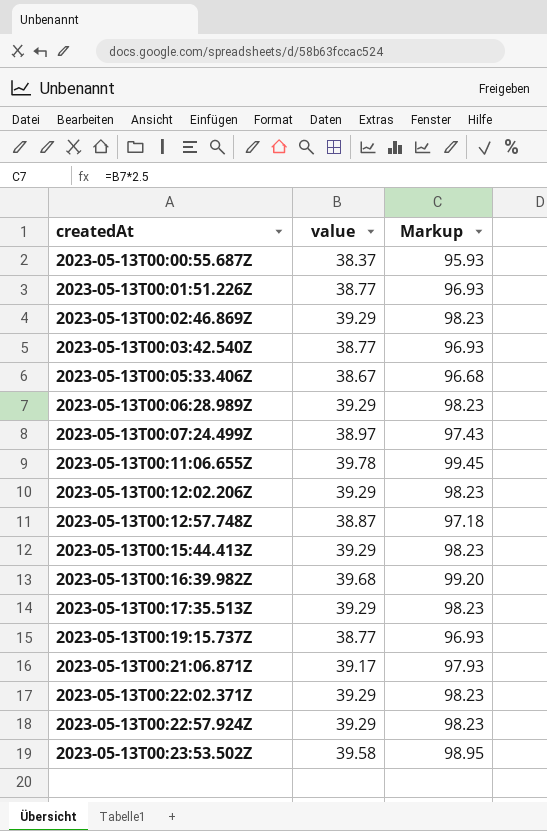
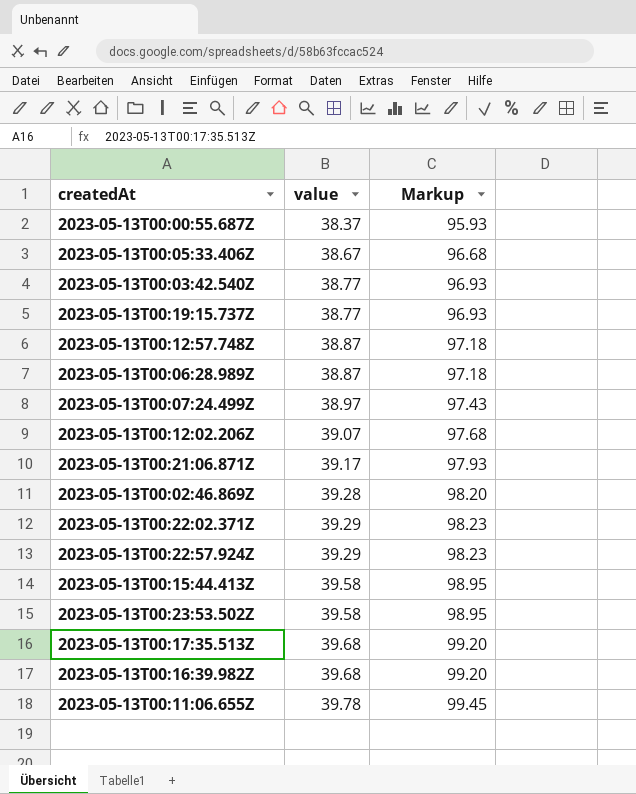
row order: createdAt ascending -> value ascending
row 2023-05-13T00:01:51.226Z: 38.77 | 96.93 -> none
2023-05-13T00:06:28.989Z | value: 39.29 -> 38.87
2023-05-13T00:06:28.989Z | Markup: 98.23 -> 97.18
2023-05-13T00:12:02.206Z | value: 39.29 -> 39.07
2023-05-13T00:12:02.206Z | Markup: 98.23 -> 97.68
2023-05-13T00:02:46.869Z | value: 39.29 -> 39.28
2023-05-13T00:02:46.869Z | Markup: 98.23 -> 98.20
2023-05-13T00:15:44.413Z | value: 39.29 -> 39.58
2023-05-13T00:15:44.413Z | Markup: 98.23 -> 98.95
2023-05-13T00:17:35.513Z | value: 39.29 -> 39.68
2023-05-13T00:17:35.513Z | Markup: 98.23 -> 99.20

